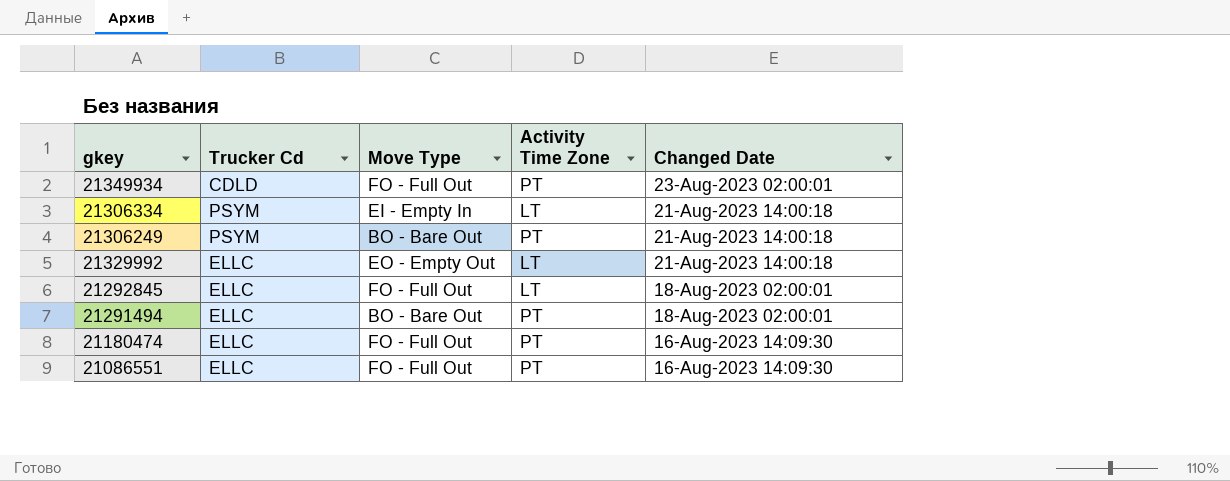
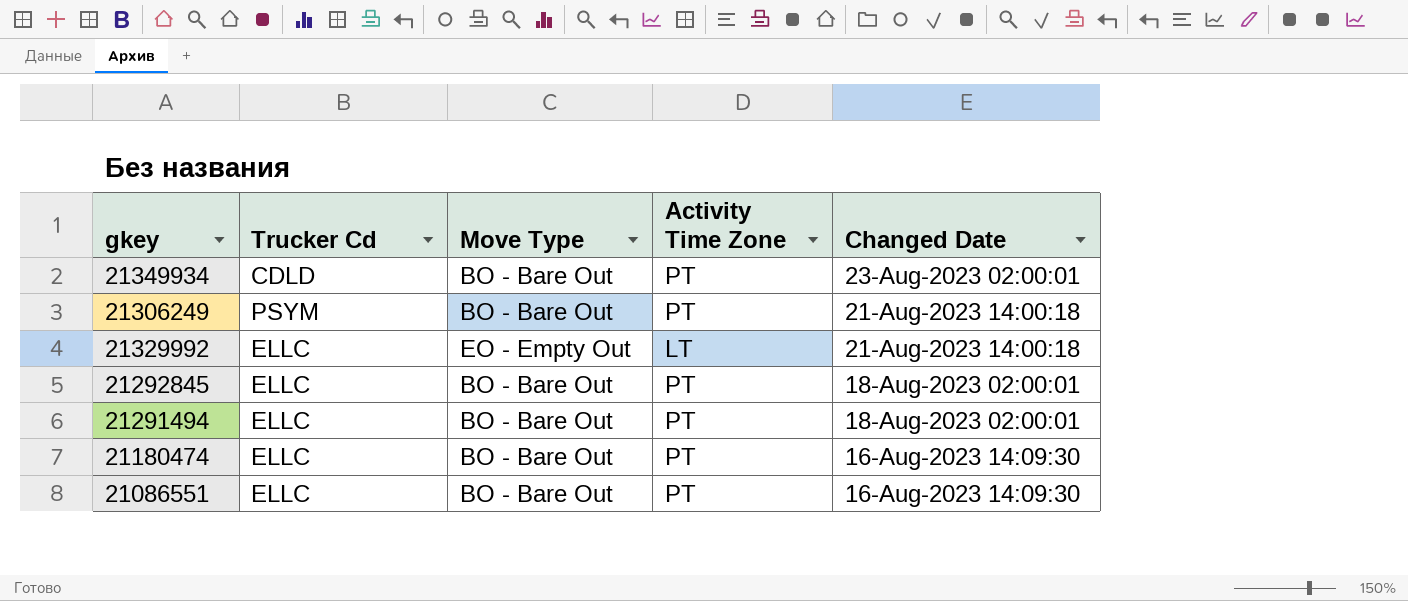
row 21306334: PSYM | EI - Empty In | LT | 21-Aug-2023 14:00:18 -> none
21349934 | Move Type: FO - Full Out -> BO - Bare Out
21292845 | Move Type: FO - Full Out -> BO - Bare Out
21292845 | Activity Time Zone: LT -> PT
21180474 | Move Type: FO - Full Out -> BO - Bare Out
21086551 | Move Type: FO - Full Out -> BO - Bare Out

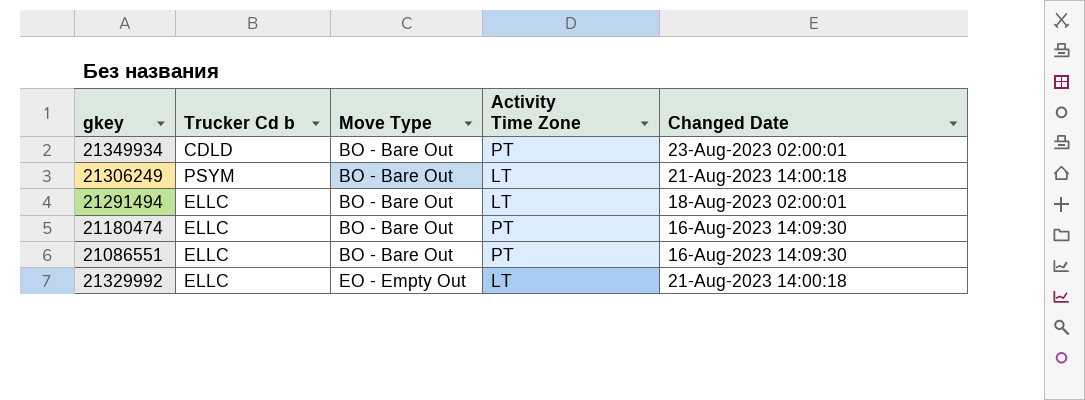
row order: Changed Date descending -> Move Type ascending
column name: Trucker Cd -> Trucker Cd b
row 21292845: ELLC | BO - Bare Out | PT | 18-Aug-2023 02:00:01 -> none
21306249 | Activity Time Zone: PT -> LT
21291494 | Activity Time Zone: PT -> LT

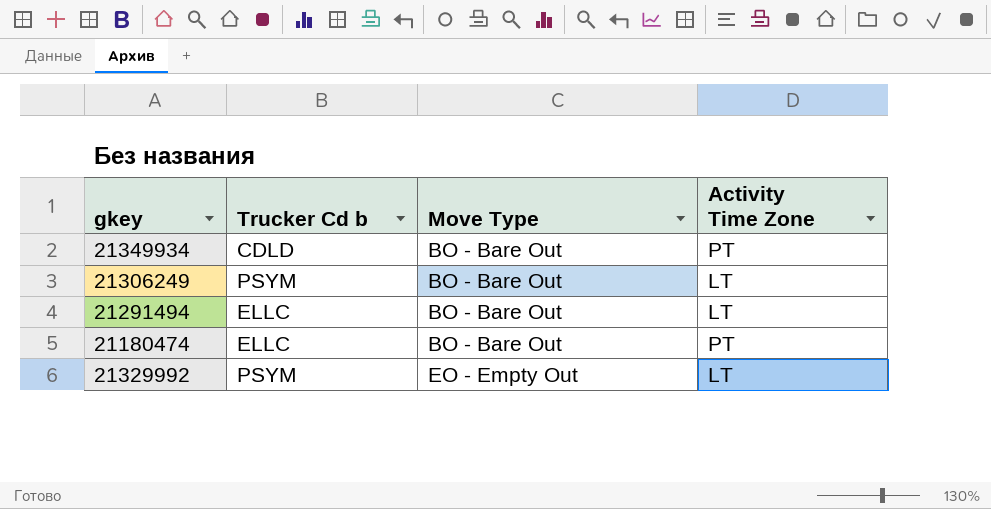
column Changed Date | position: 5 -> none
row 21086551: ELLC | BO - Bare Out | PT | 16-Aug-2023 14:09:30 -> none
21329992 | Trucker Cd b: ELLC -> PSYM

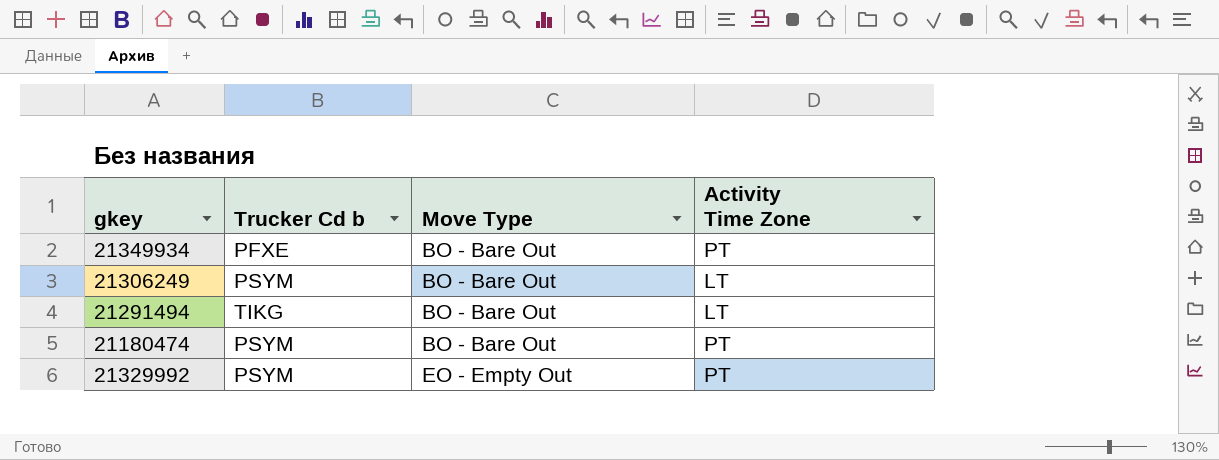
21349934 | Trucker Cd b: CDLD -> PFXE
21291494 | Trucker Cd b: ELLC -> TIKG
21180474 | Trucker Cd b: ELLC -> PSYM
21329992 | Activity Time Zone: LT -> PT

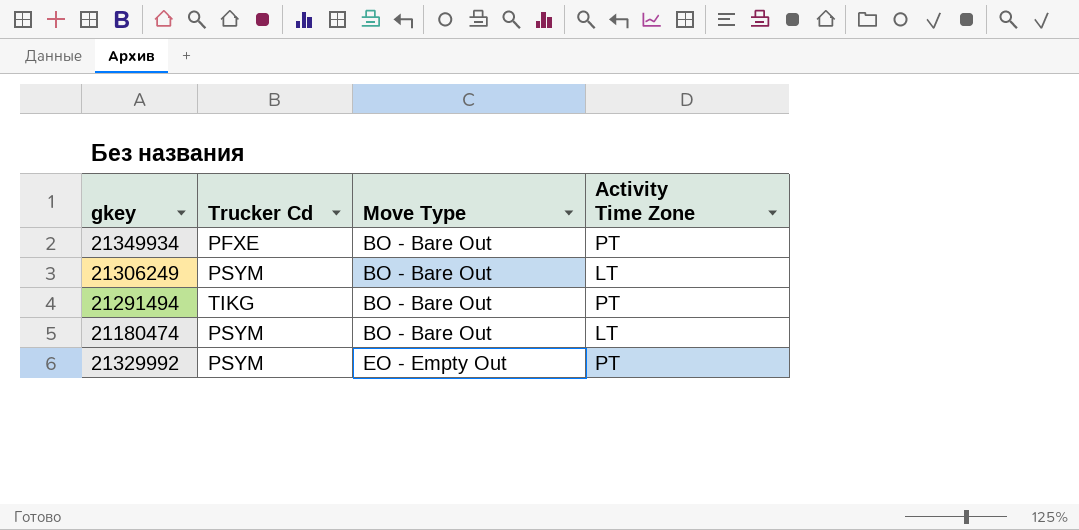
column name: Trucker Cd b -> Trucker Cd
21291494 | Activity Time Zone: LT -> PT
21180474 | Activity Time Zone: PT -> LT

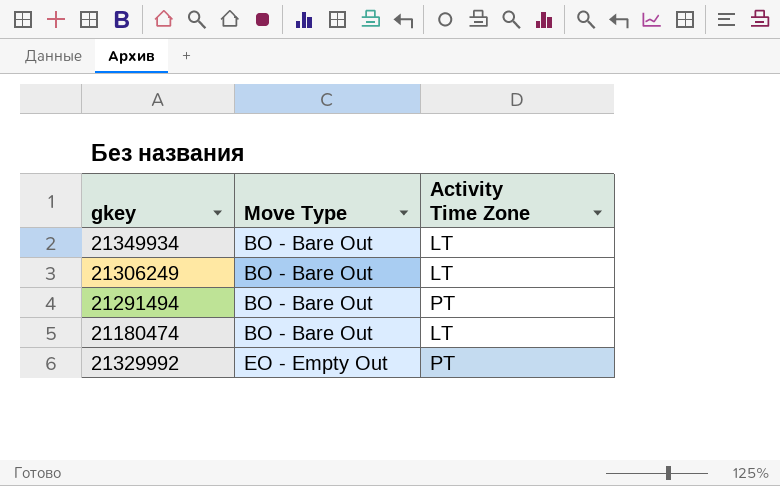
column Trucker Cd | position: 2 -> none
21349934 | Activity Time Zone: PT -> LT

